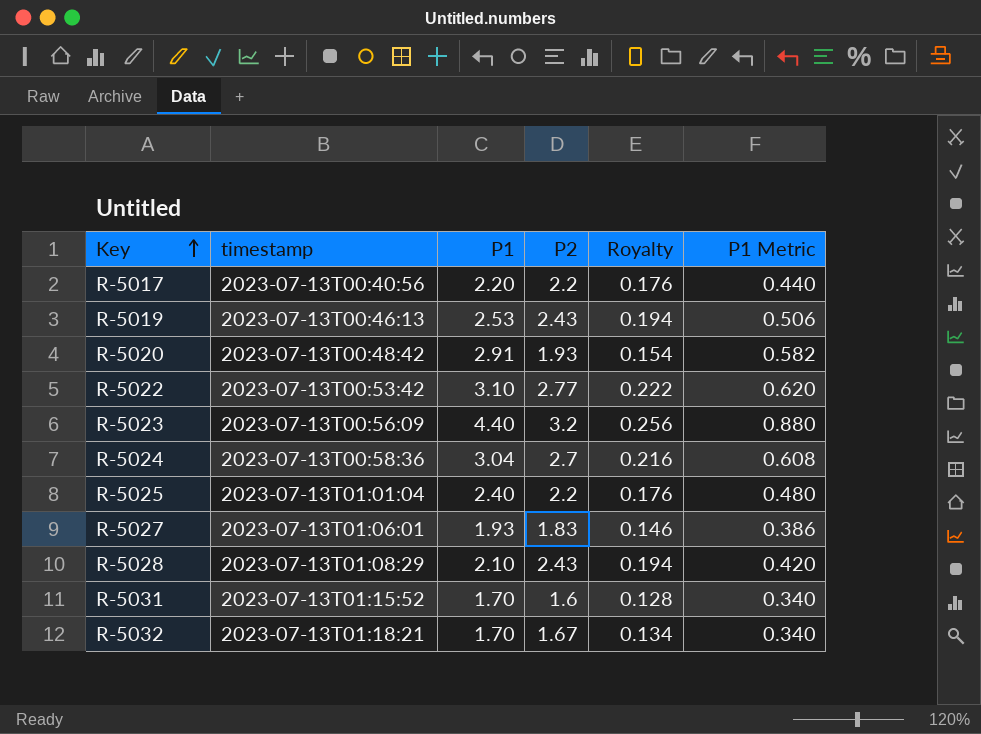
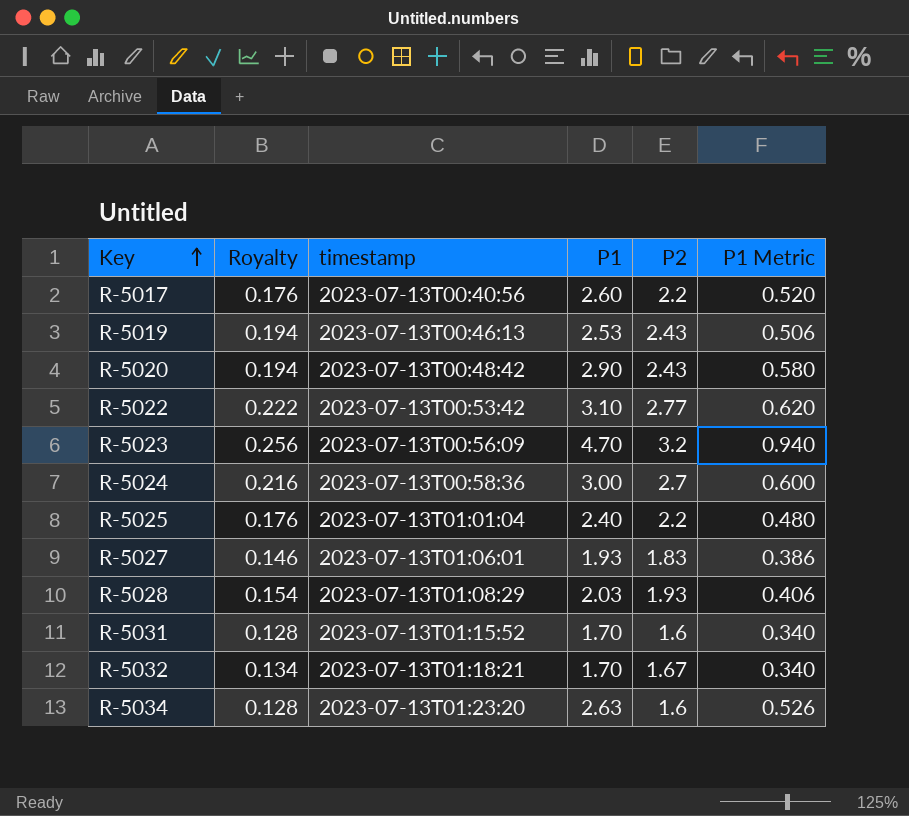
column Royalty | position: 5 -> 2
R-5017 | P1: 2.20 -> 2.60
R-5017 | P1 Metric: 0.440 -> 0.520
R-5020 | Royalty: 0.154 -> 0.194
R-5020 | P1: 2.91 -> 2.90
R-5020 | P2: 1.93 -> 2.43
R-5020 | P1 Metric: 0.582 -> 0.580
R-5023 | P1: 4.40 -> 4.70
R-5023 | P1 Metric: 0.880 -> 0.940
R-5024 | P1: 3.04 -> 3.00
R-5024 | P1 Metric: 0.608 -> 0.600
R-5028 | Royalty: 0.194 -> 0.154
R-5028 | P1: 2.10 -> 2.03
R-5028 | P2: 2.43 -> 1.93
R-5028 | P1 Metric: 0.420 -> 0.406
row R-5034: none -> 0.128 | 2023-07-13T01:23:20 | 2.63 | 1.6 | 0.526

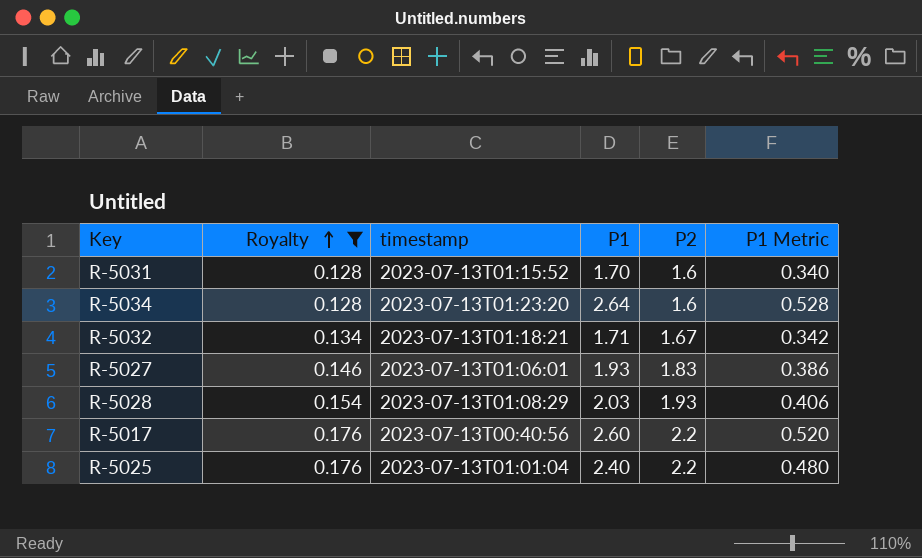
filter: none -> Royalty <= 0.176
row order: Key ascending -> Royalty ascending
R-5034 | P1: 2.63 -> 2.64
R-5034 | P1 Metric: 0.526 -> 0.528
R-5032 | P1: 1.70 -> 1.71
R-5032 | P1 Metric: 0.340 -> 0.342

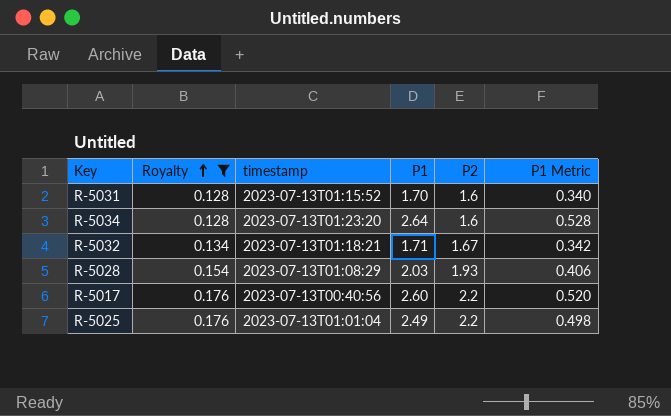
row R-5027: 0.146 | 2023-07-13T01:06:01 | 1.93 | 1.83 | 0.386 -> none
R-5025 | P1: 2.40 -> 2.49
R-5025 | P1 Metric: 0.480 -> 0.498

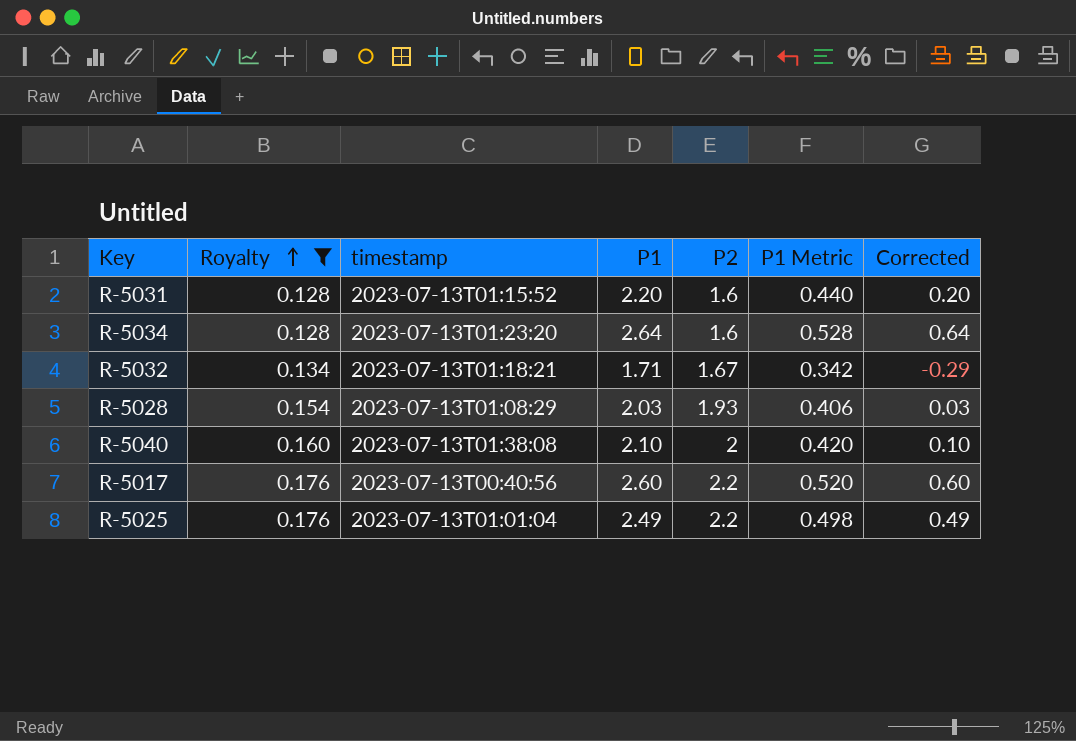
column Corrected | formula: none -> [P1] - 2
R-5031 | P1: 1.70 -> 2.20
R-5031 | P1 Metric: 0.340 -> 0.440
row R-5040: none -> 0.160 | 2023-07-13T01:38:08 | 2.10 | 2 | 0.420 | 0.10

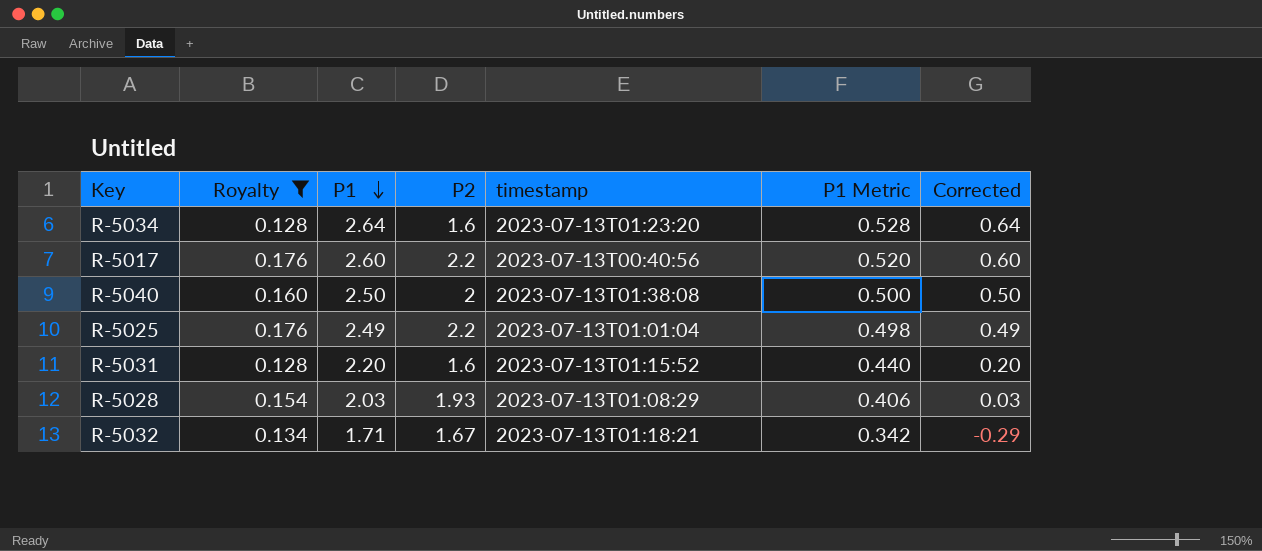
row order: Royalty ascending -> P1 descending
column timestamp | position: 3 -> 5
R-5040 | P1: 2.10 -> 2.50
R-5040 | P1 Metric: 0.420 -> 0.500
R-5040 | Corrected: 0.10 -> 0.50

